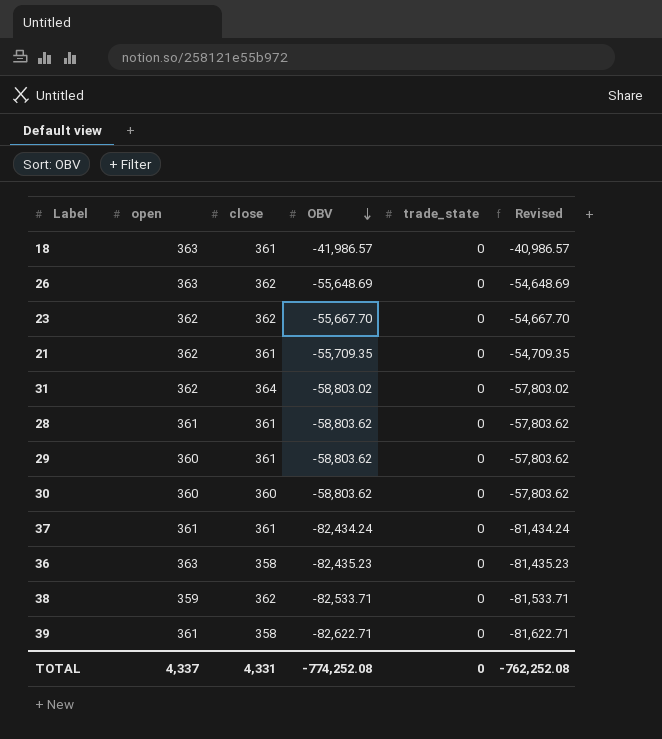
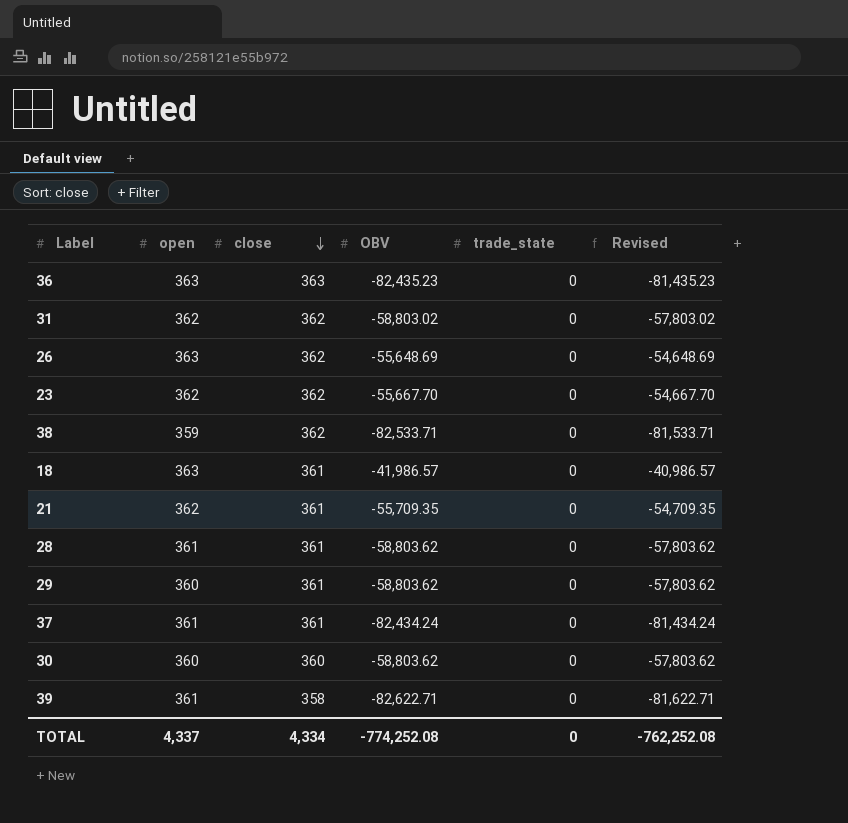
row order: OBV descending -> close descending
36 | close: 358 -> 363
31 | close: 364 -> 362
TOTAL | close: 4,331 -> 4,334

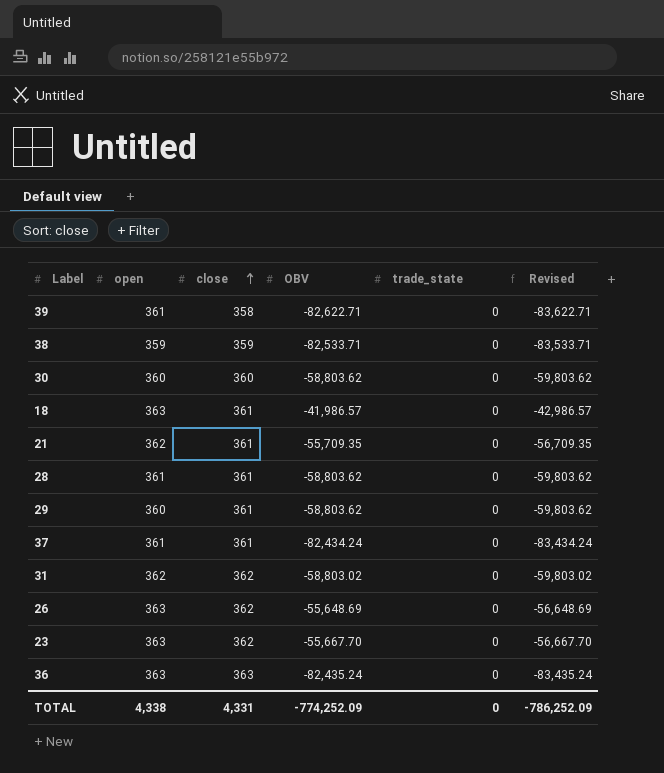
row order: close descending -> close ascending
column Revised | formula: [OBV] + 1000 -> [OBV] - 1000
38 | close: 362 -> 359
23 | open: 362 -> 363
36 | OBV: -82,435.23 -> -82,435.24
TOTAL | open: 4,337 -> 4,338
TOTAL | close: 4,334 -> 4,331
TOTAL | OBV: -774,252.08 -> -774,252.09
TOTAL | Revised: -762,252.08 -> -786,252.09

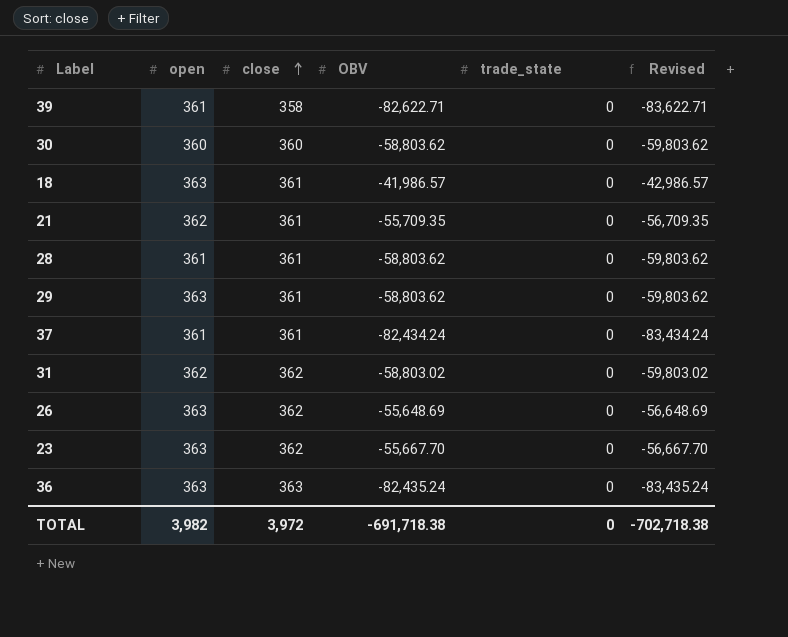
row 38: 359 | 359 | -82,533.71 | 0 | -83,533.71 -> none
29 | open: 360 -> 363
TOTAL | open: 4,338 -> 3,982
TOTAL | close: 4,331 -> 3,972
TOTAL | OBV: -774,252.09 -> -691,718.38
TOTAL | Revised: -786,252.09 -> -702,718.38

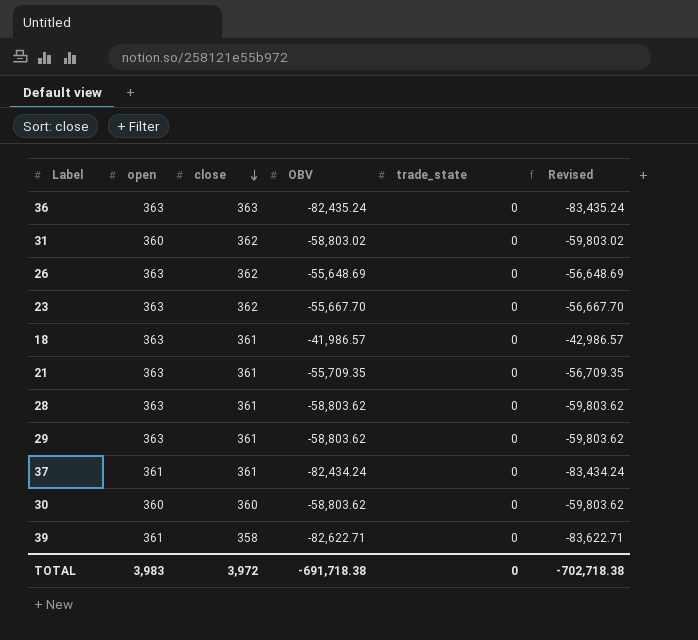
row order: close ascending -> close descending
31 | open: 362 -> 360
21 | open: 362 -> 363
28 | open: 361 -> 363
TOTAL | open: 3,982 -> 3,983

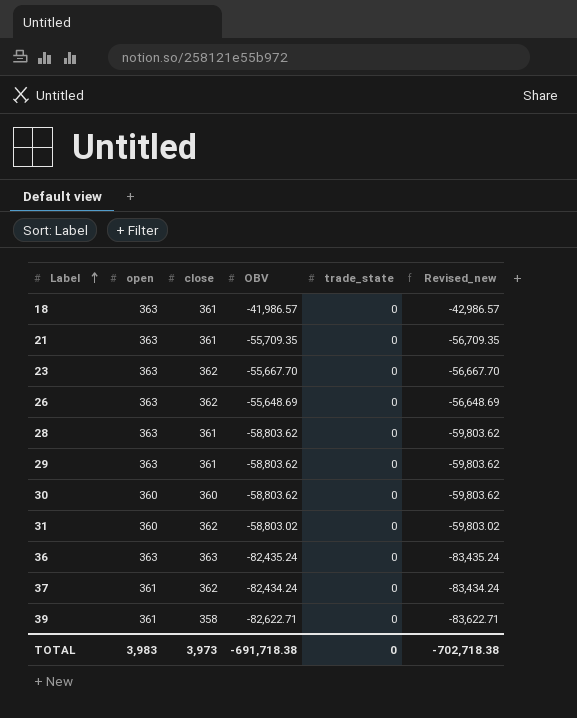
row order: close descending -> Label ascending
column name: Revised -> Revised_new
37 | close: 361 -> 362
TOTAL | close: 3,972 -> 3,973

